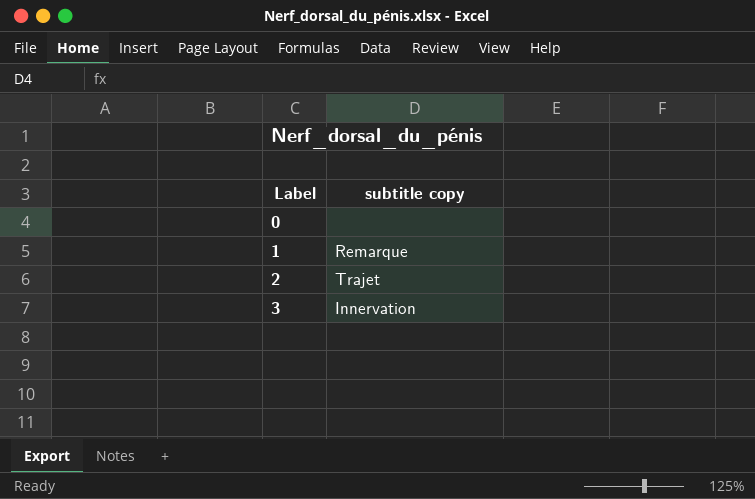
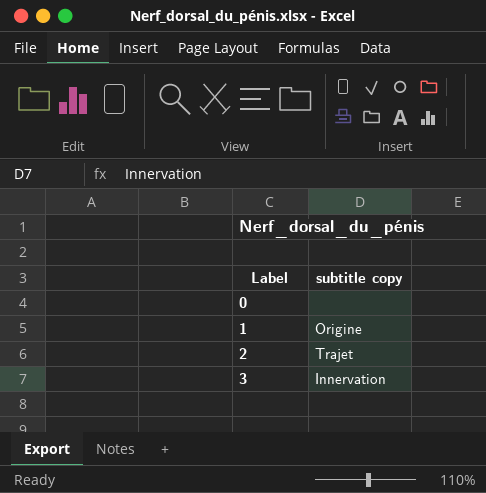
1 | subtitle copy: Remarque -> Origine

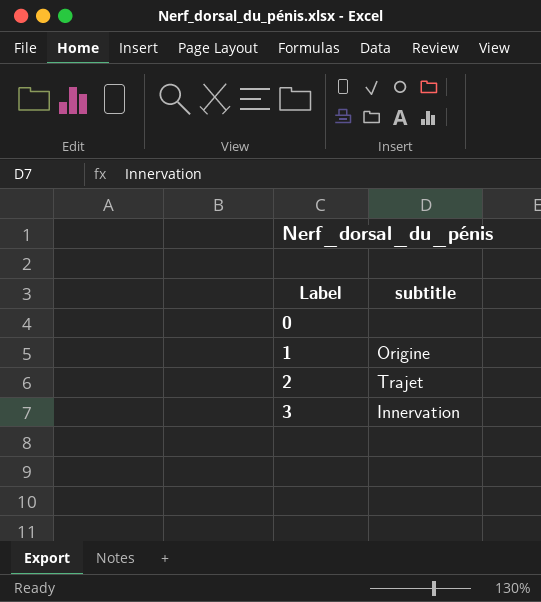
column name: subtitle copy -> subtitle

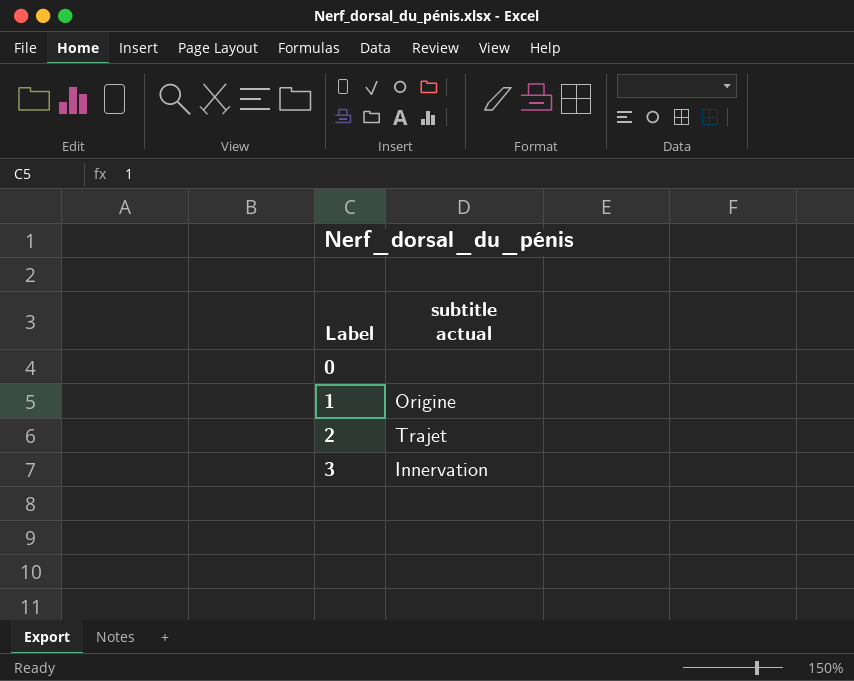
column name: subtitle -> subtitle actual

